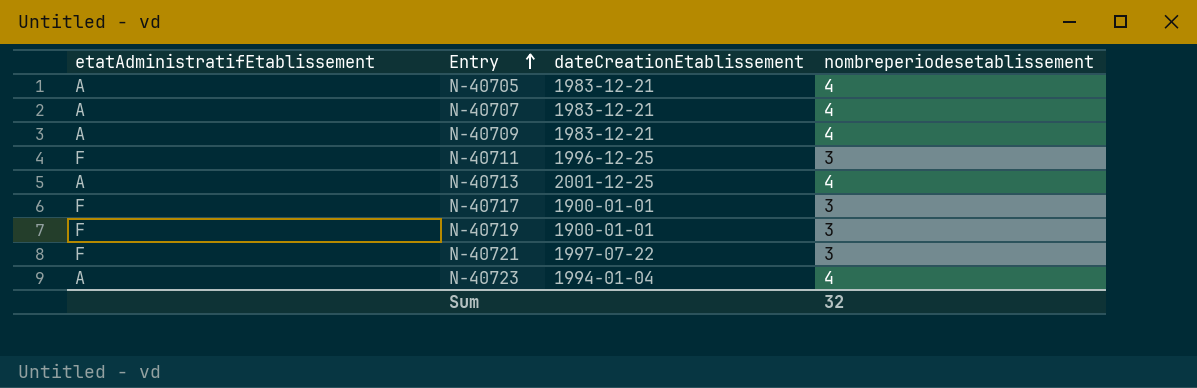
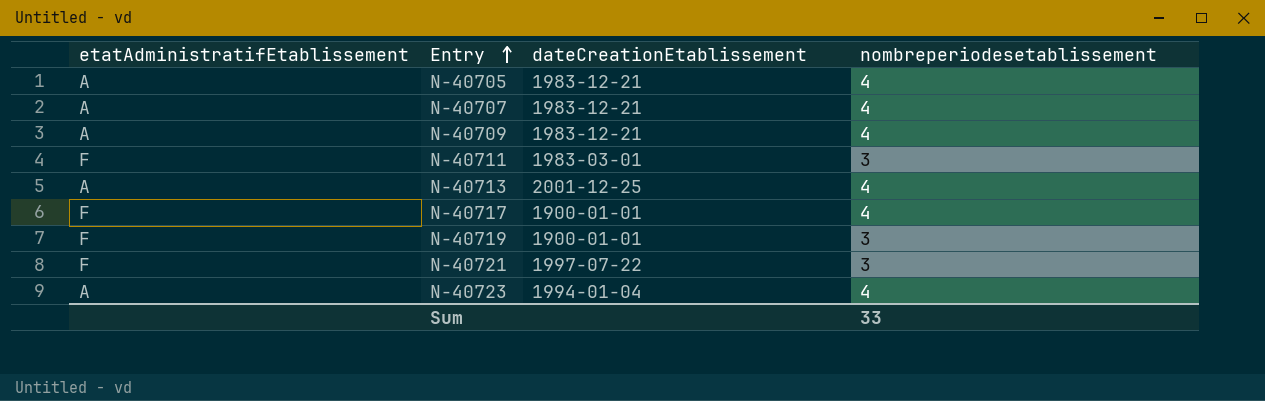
N-40711 | dateCreationEtablissement: 1996-12-25 -> 1983-03-01
N-40717 | nombreperiodesetablissement: 3 -> 4
Sum | nombreperiodesetablissement: 32 -> 33

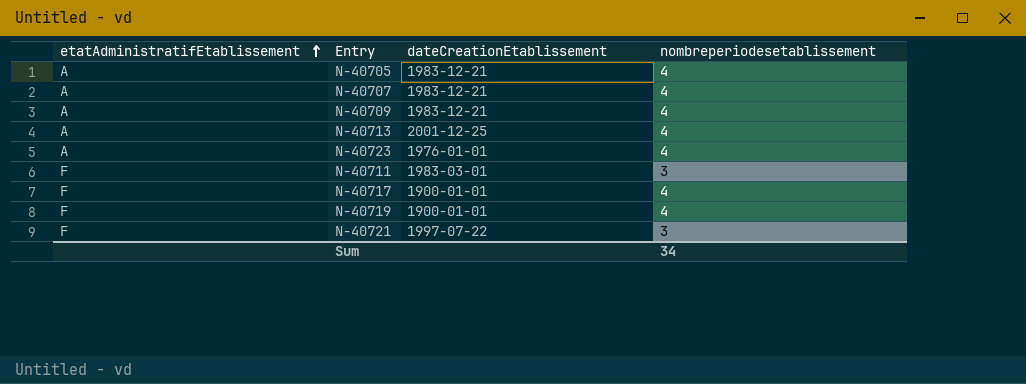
row order: Entry ascending -> etatAdministratifEtablissement ascending
N-40723 | dateCreationEtablissement: 1994-01-04 -> 1976-01-01
N-40719 | nombreperiodesetablissement: 3 -> 4
Sum | nombreperiodesetablissement: 33 -> 34

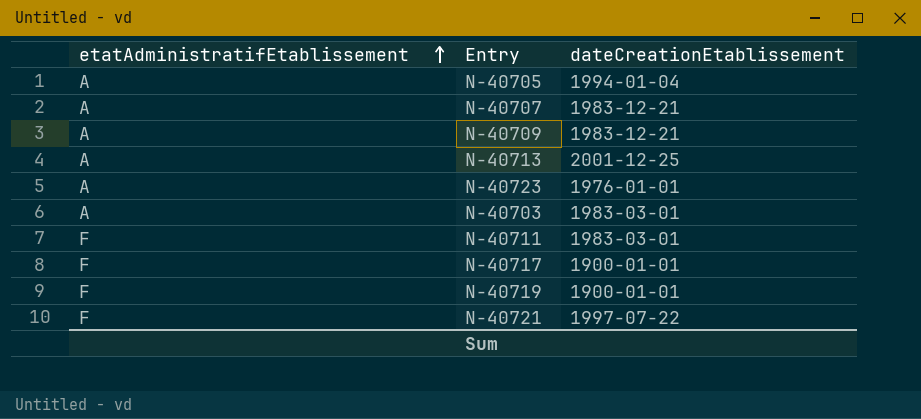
column nombreperiodesetablissement | position: 4 -> none
N-40705 | dateCreationEtablissement: 1983-12-21 -> 1994-01-04
row N-40703: none -> A | 1983-03-01

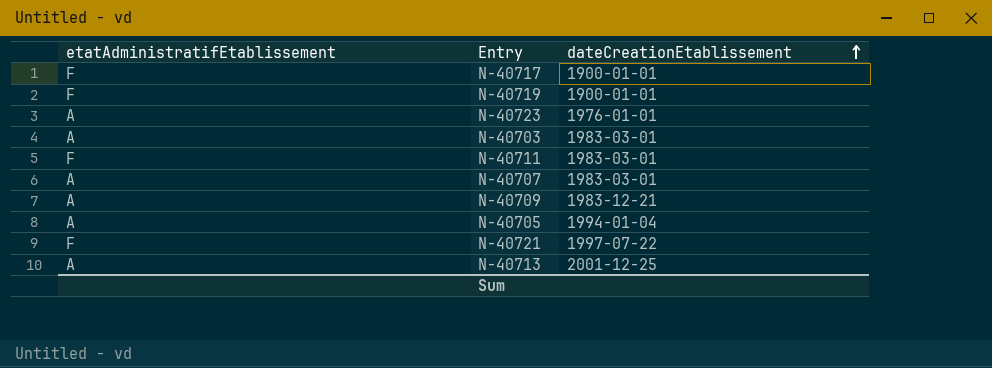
row order: etatAdministratifEtablissement ascending -> dateCreationEtablissement ascending
N-40707 | dateCreationEtablissement: 1983-12-21 -> 1983-03-01

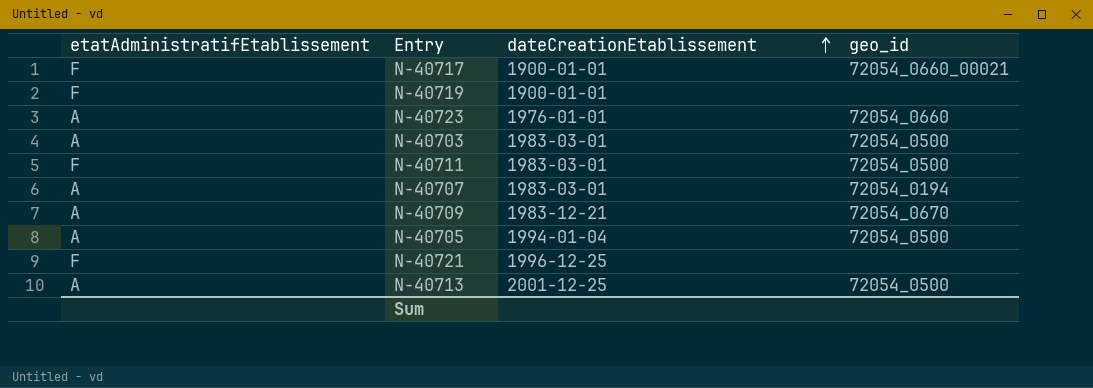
column geo_id | position: none -> 4
N-40721 | dateCreationEtablissement: 1997-07-22 -> 1996-12-25

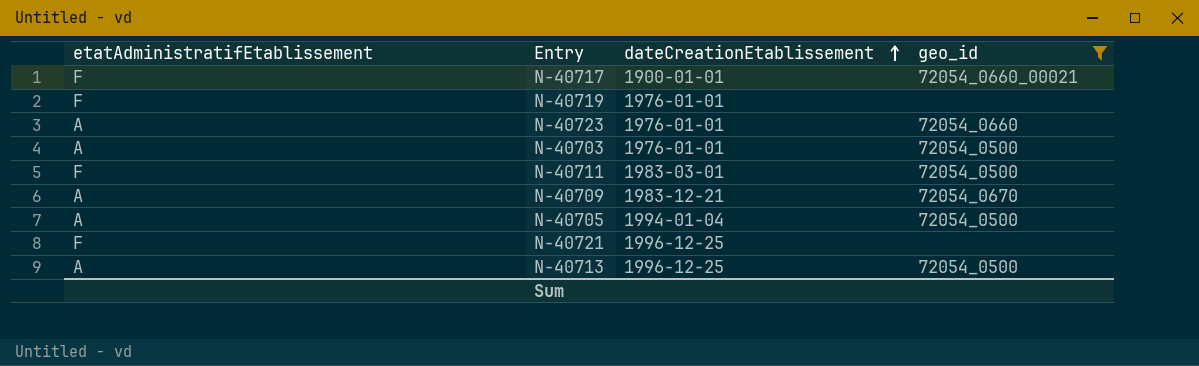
filter: none -> geo_id != 72054_0194
N-40719 | dateCreationEtablissement: 1900-01-01 -> 1976-01-01
N-40703 | dateCreationEtablissement: 1983-03-01 -> 1976-01-01
N-40713 | dateCreationEtablissement: 2001-12-25 -> 1996-12-25

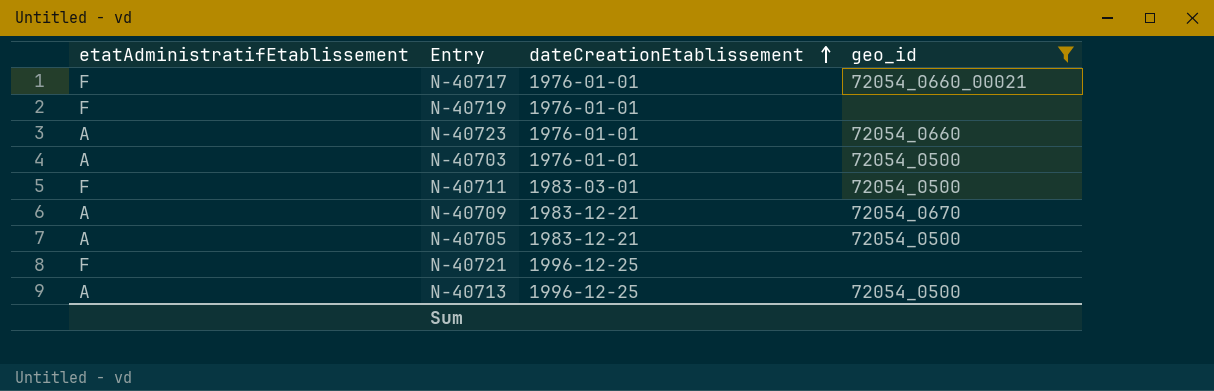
N-40717 | dateCreationEtablissement: 1900-01-01 -> 1976-01-01
N-40705 | dateCreationEtablissement: 1994-01-04 -> 1983-12-21

